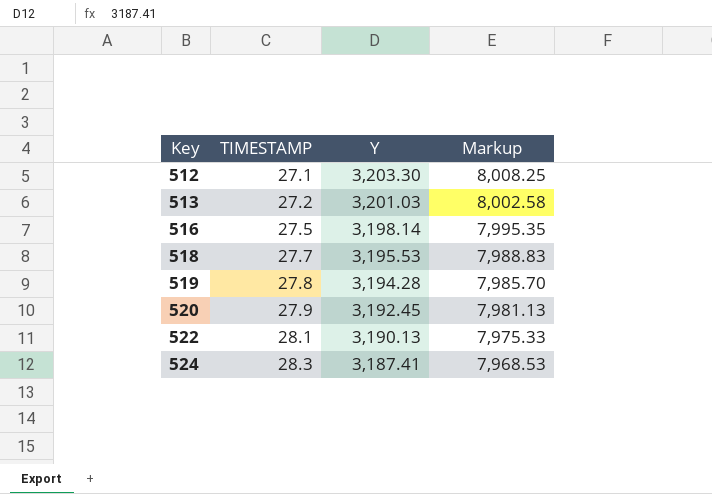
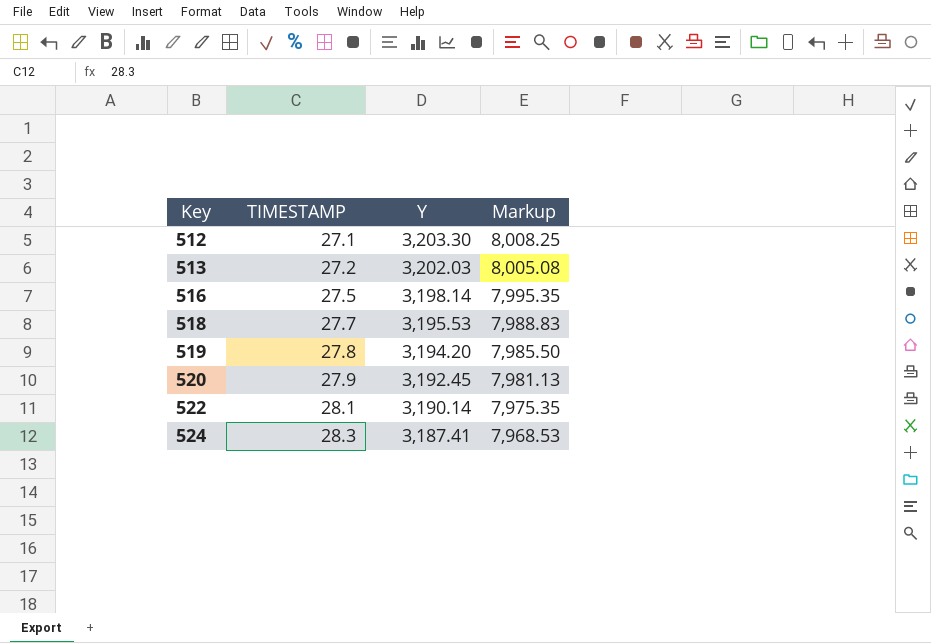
513 | Y: 3,201.03 -> 3,202.03
513 | Markup: 8,002.58 -> 8,005.08
519 | Y: 3,194.28 -> 3,194.20
519 | Markup: 7,985.70 -> 7,985.50
522 | Y: 3,190.13 -> 3,190.14
522 | Markup: 7,975.33 -> 7,975.35

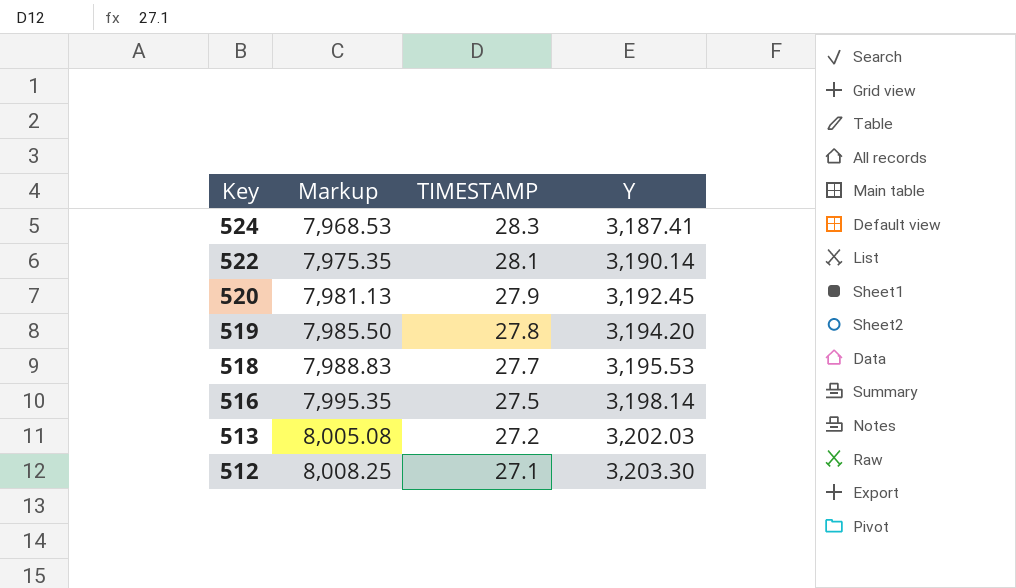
row order: Key ascending -> Key descending
column Markup | position: 4 -> 2

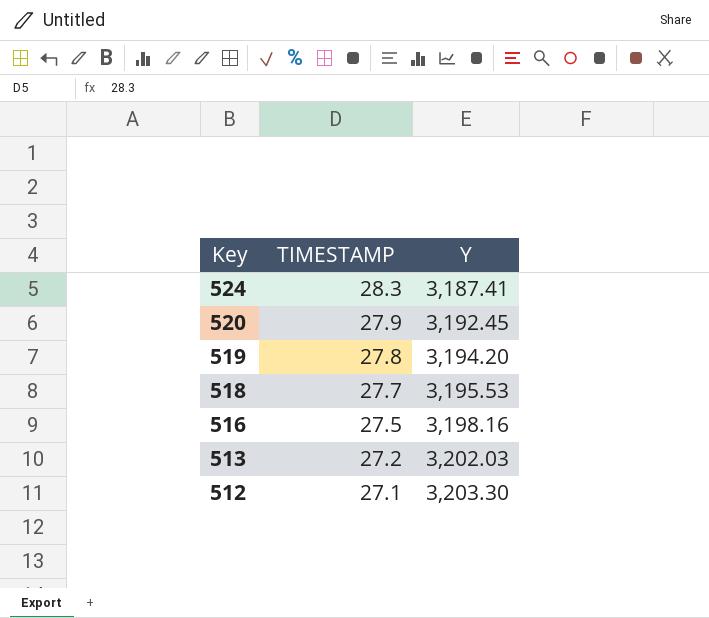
column Markup | formula: [Y] * 2.5 -> none
row 522: 7,975.35 | 28.1 | 3,190.14 -> none
516 | Y: 3,198.14 -> 3,198.16

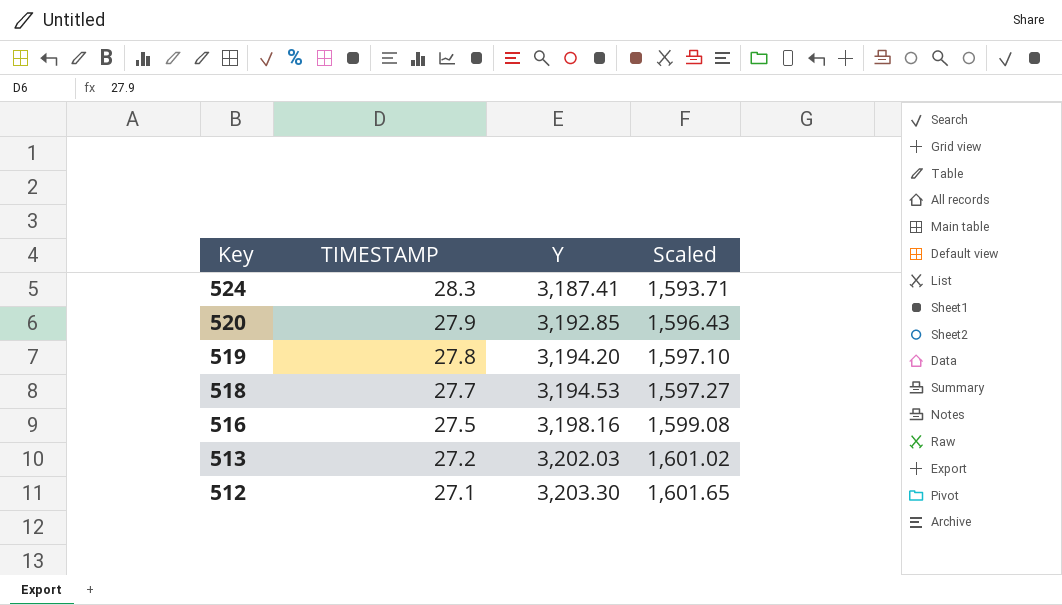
column Scaled | formula: none -> [Y] * 0.5
520 | Y: 3,192.45 -> 3,192.85
518 | Y: 3,195.53 -> 3,194.53

